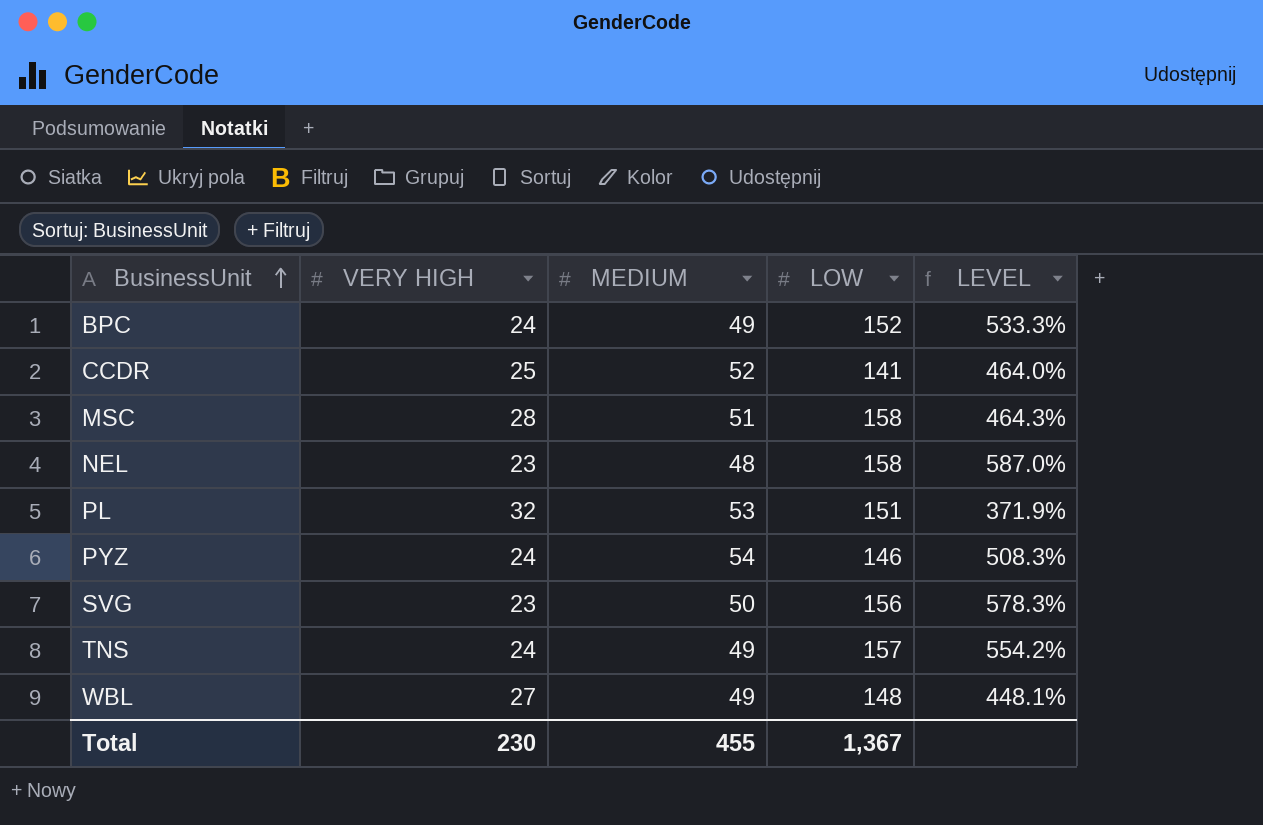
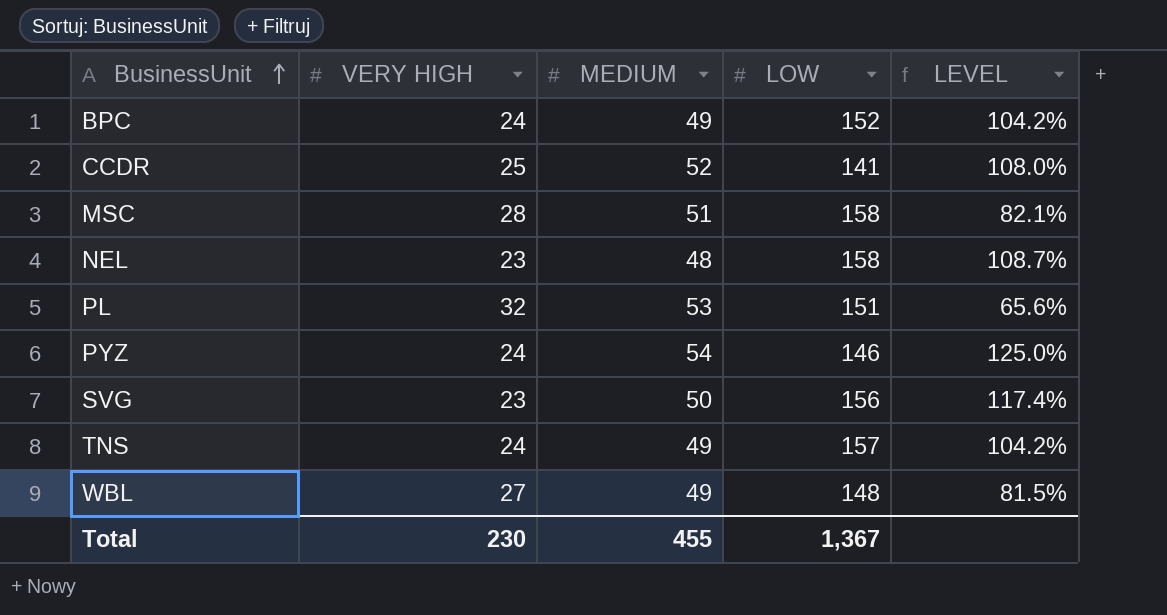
column LEVEL | formula: ([LOW] - [VERY HIGH]) / [VERY HIGH] -> ([MEDIUM] - [VERY HIGH]) / [VERY HIGH]

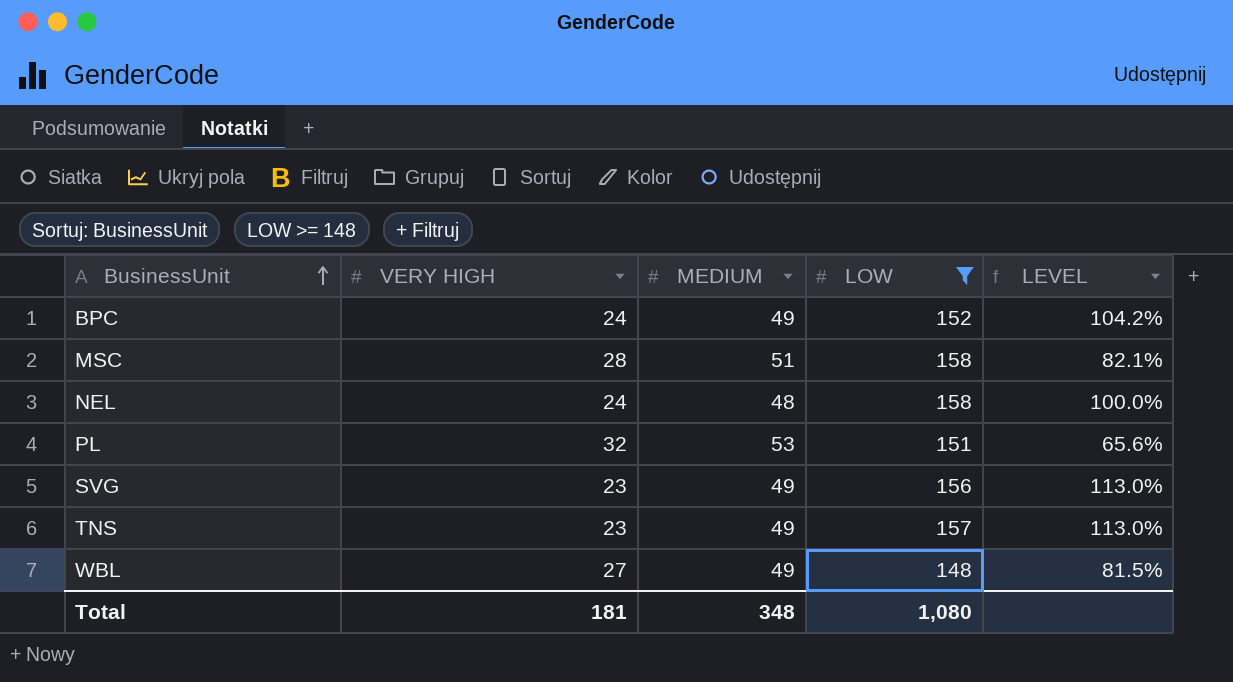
filter: none -> LOW >= 148
NEL | VERY HIGH: 23 -> 24
NEL | LEVEL: 108.7% -> 100.0%
SVG | MEDIUM: 50 -> 49
SVG | LEVEL: 117.4% -> 113.0%
TNS | VERY HIGH: 24 -> 23
TNS | LEVEL: 104.2% -> 113.0%
Total | VERY HIGH: 230 -> 181
Total | MEDIUM: 455 -> 348
Total | LOW: 1,367 -> 1,080

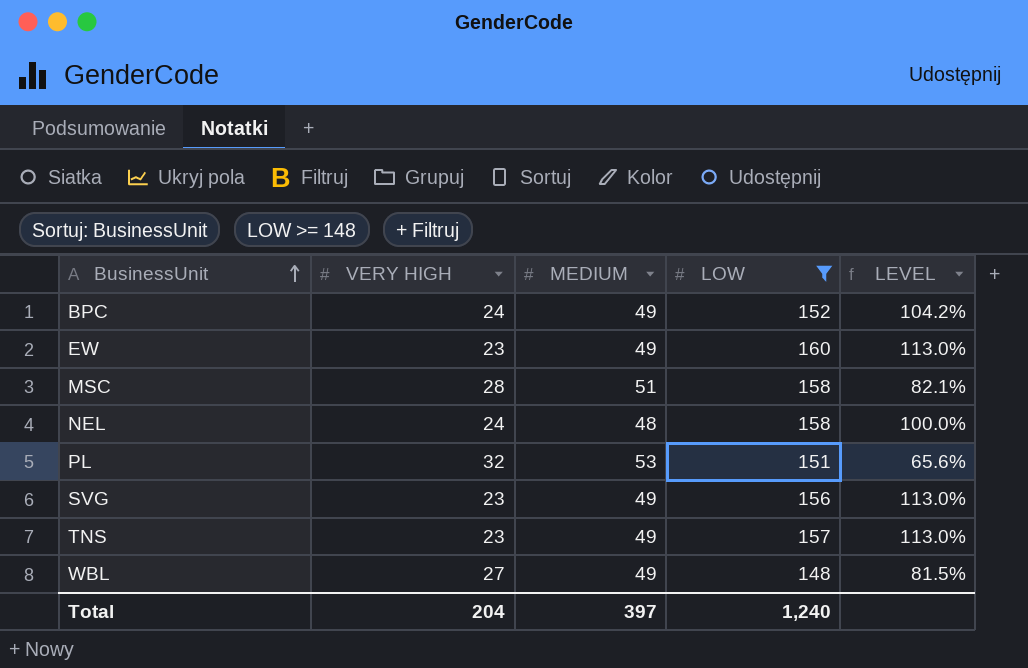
row EW: none -> 23 | 49 | 160 | 113.0%
Total | VERY HIGH: 181 -> 204
Total | MEDIUM: 348 -> 397
Total | LOW: 1,080 -> 1,240

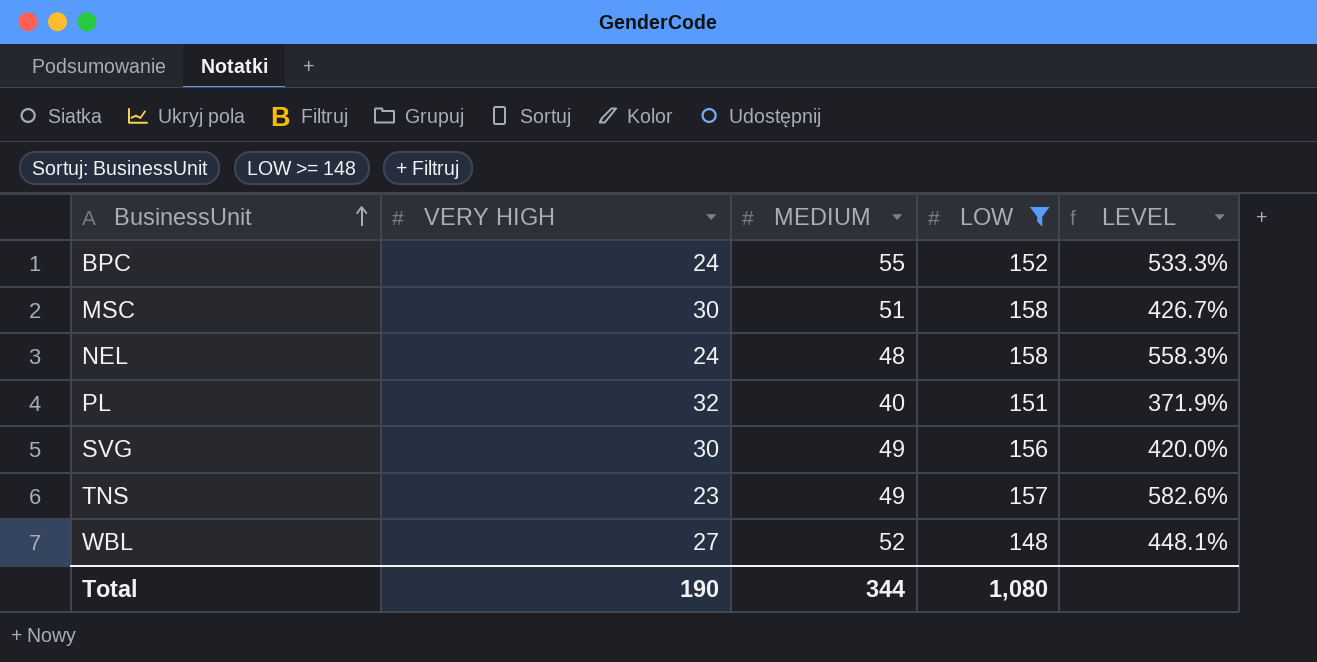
column LEVEL | formula: ([MEDIUM] - [VERY HIGH]) / [VERY HIGH] -> ([LOW] - [VERY HIGH]) / [VERY HIGH]
row EW: 23 | 49 | 160 | 113.0% -> none
BPC | MEDIUM: 49 -> 55
MSC | VERY HIGH: 28 -> 30
PL | MEDIUM: 53 -> 40
SVG | VERY HIGH: 23 -> 30
WBL | MEDIUM: 49 -> 52
Total | VERY HIGH: 204 -> 190
Total | MEDIUM: 397 -> 344
Total | LOW: 1,240 -> 1,080

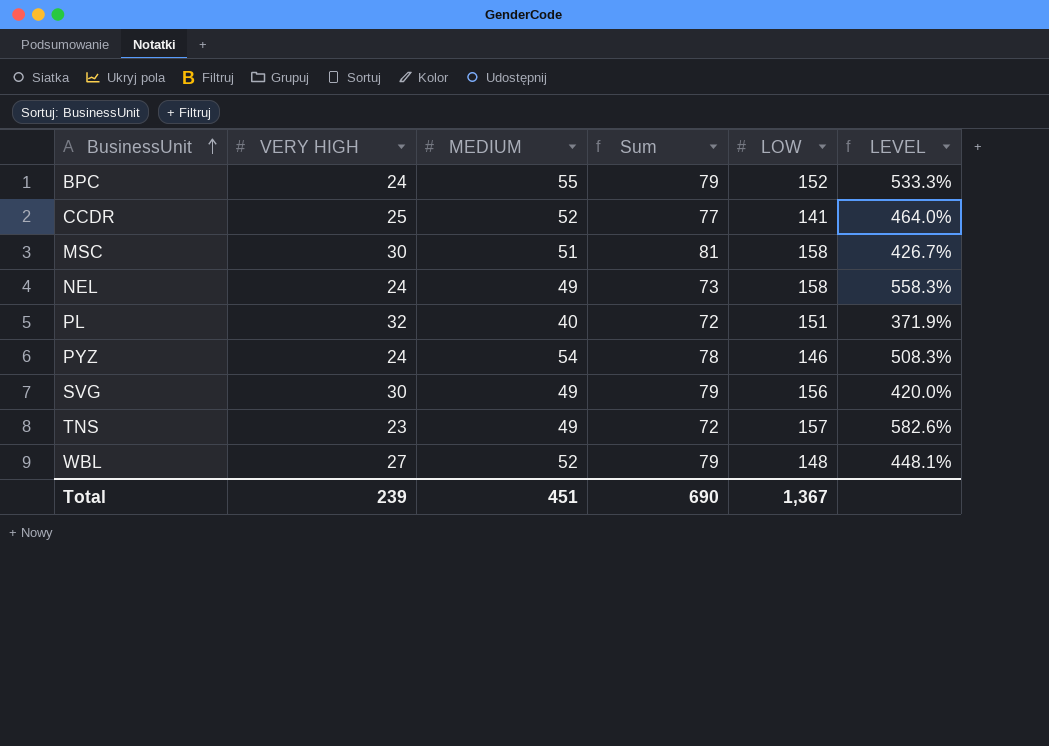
filter: LOW >= 148 -> none
column Sum | formula: none -> [VERY HIGH] + [MEDIUM]
NEL | MEDIUM: 48 -> 49
Total | VERY HIGH: 190 -> 239
Total | MEDIUM: 344 -> 451
Total | LOW: 1,080 -> 1,367

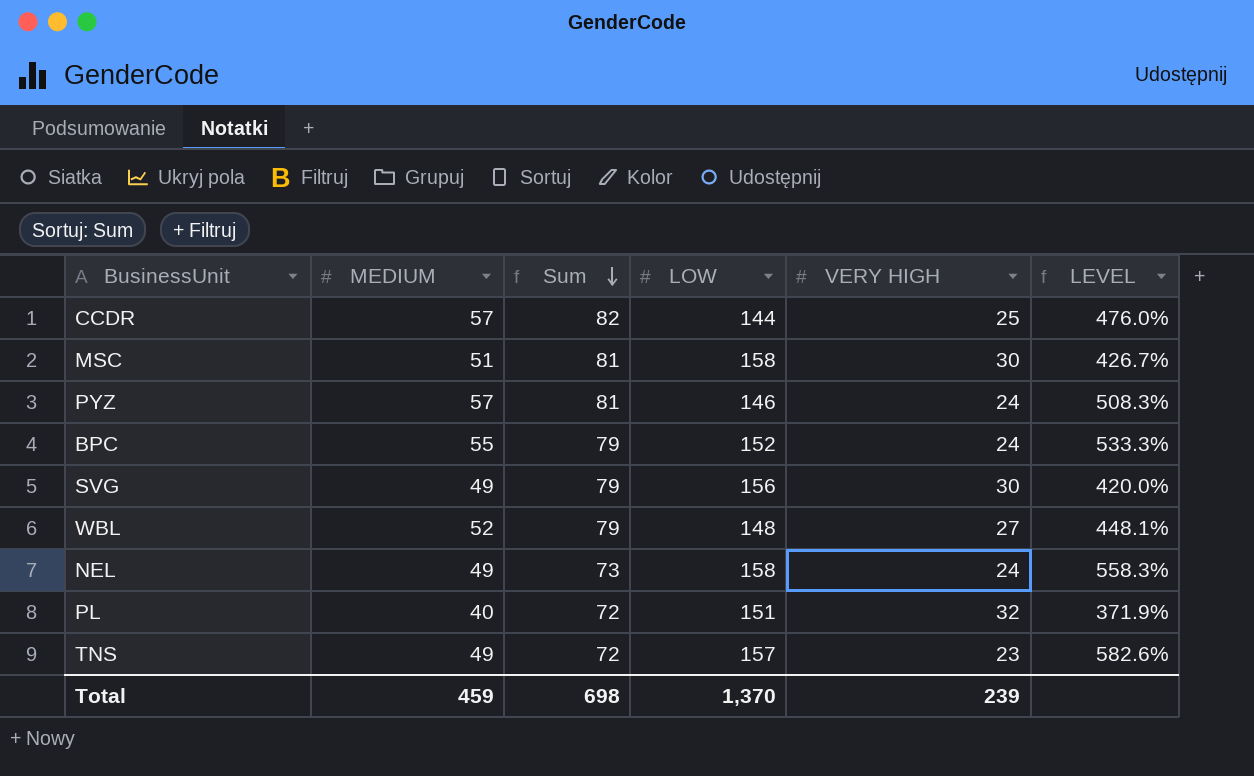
row order: BusinessUnit ascending -> Sum descending
column VERY HIGH | position: 2 -> 5
CCDR | MEDIUM: 52 -> 57
CCDR | Sum: 77 -> 82
CCDR | LOW: 141 -> 144
CCDR | LEVEL: 464.0% -> 476.0%
PYZ | MEDIUM: 54 -> 57
PYZ | Sum: 78 -> 81
Total | MEDIUM: 451 -> 459
Total | Sum: 690 -> 698
Total | LOW: 1,367 -> 1,370

